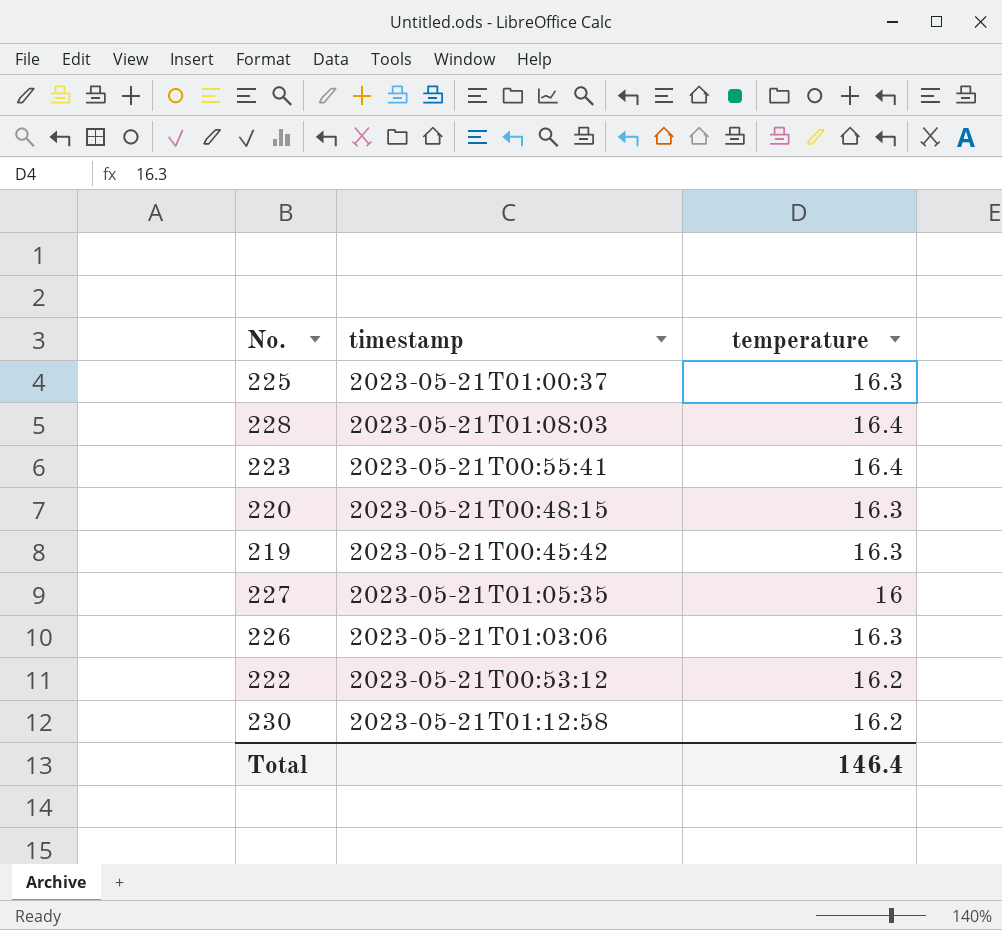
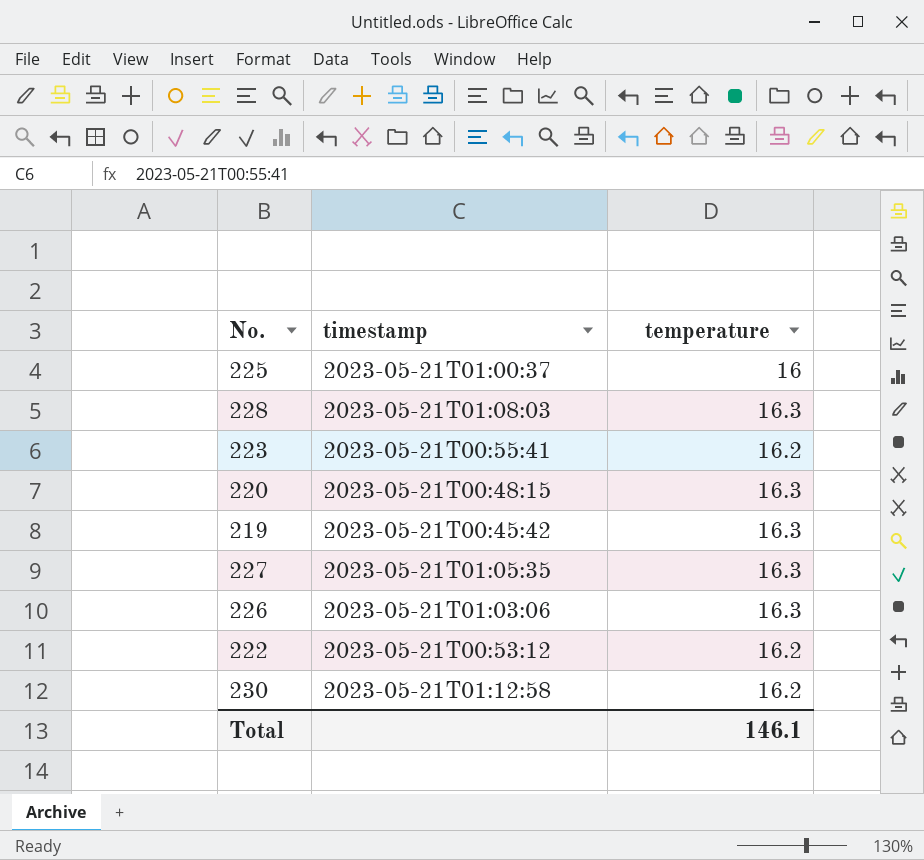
225 | temperature: 16.3 -> 16
228 | temperature: 16.4 -> 16.3
223 | temperature: 16.4 -> 16.2
227 | temperature: 16 -> 16.3
Total | temperature: 146.4 -> 146.1

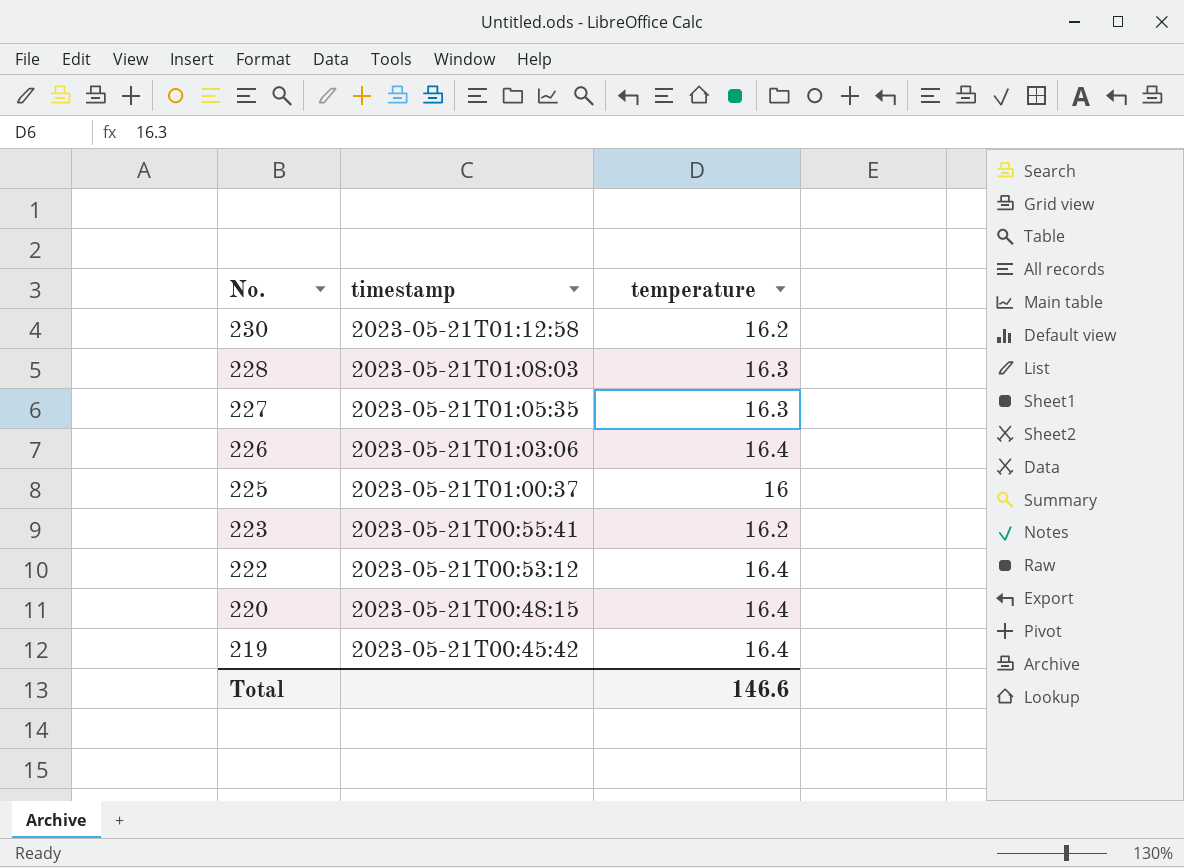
row order: none -> No. descending
226 | temperature: 16.3 -> 16.4
222 | temperature: 16.2 -> 16.4
220 | temperature: 16.3 -> 16.4
219 | temperature: 16.3 -> 16.4
Total | temperature: 146.1 -> 146.6

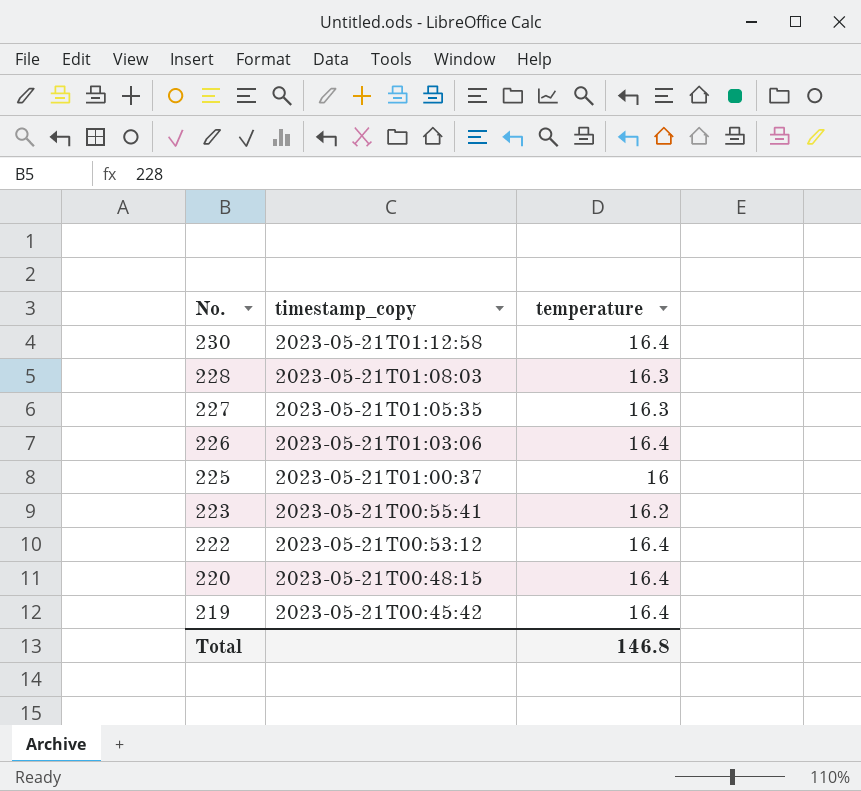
column name: timestamp -> timestamp_copy
230 | temperature: 16.2 -> 16.4
Total | temperature: 146.6 -> 146.8

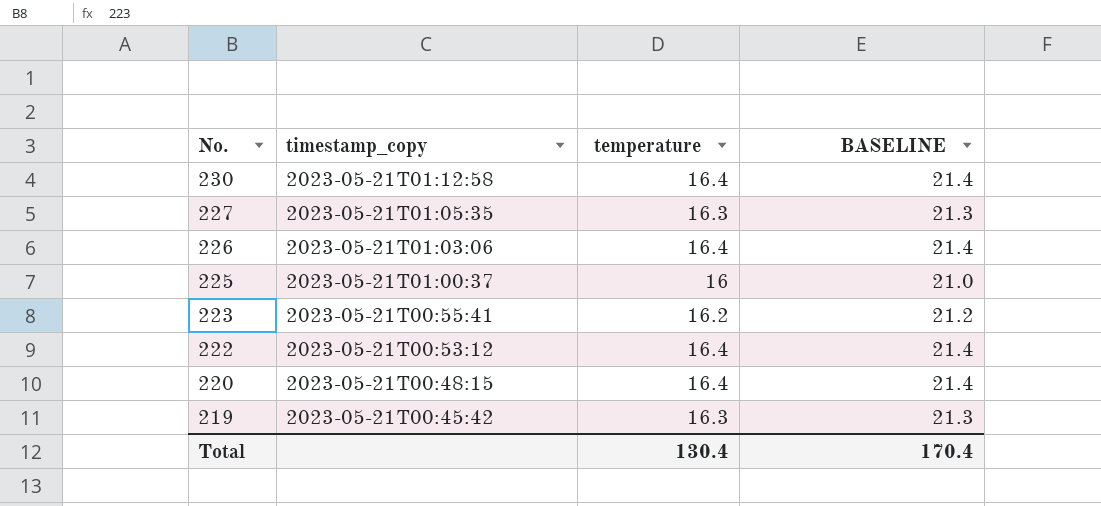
column BASELINE | formula: none -> [temperature] + 5
row 228: 2023-05-21T01:08:03 | 16.3 -> none
219 | temperature: 16.4 -> 16.3
Total | temperature: 146.8 -> 130.4

